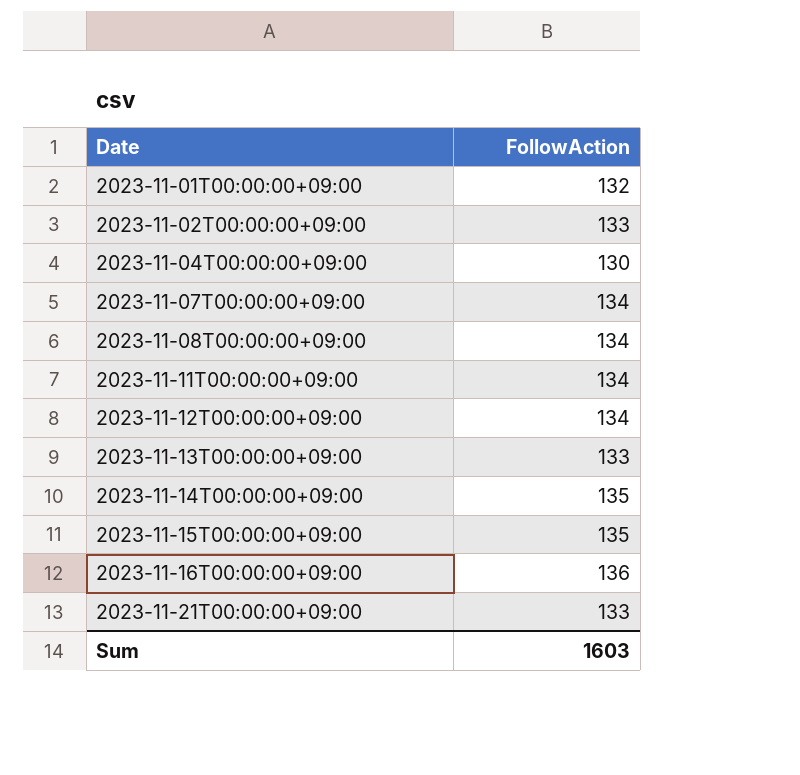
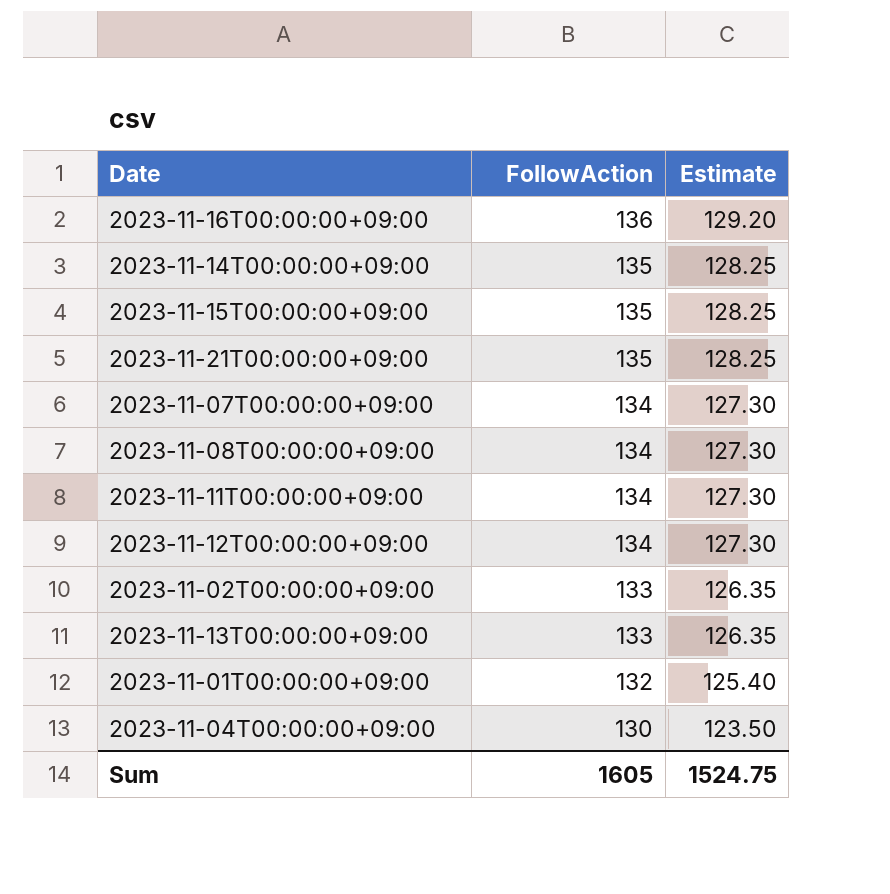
row order: Date ascending -> FollowAction descending
column Estimate | formula: none -> [FollowAction] * 0.95
2023-11-21T00:00:00+09:00 | FollowAction: 133 -> 135
Sum | FollowAction: 1603 -> 1605

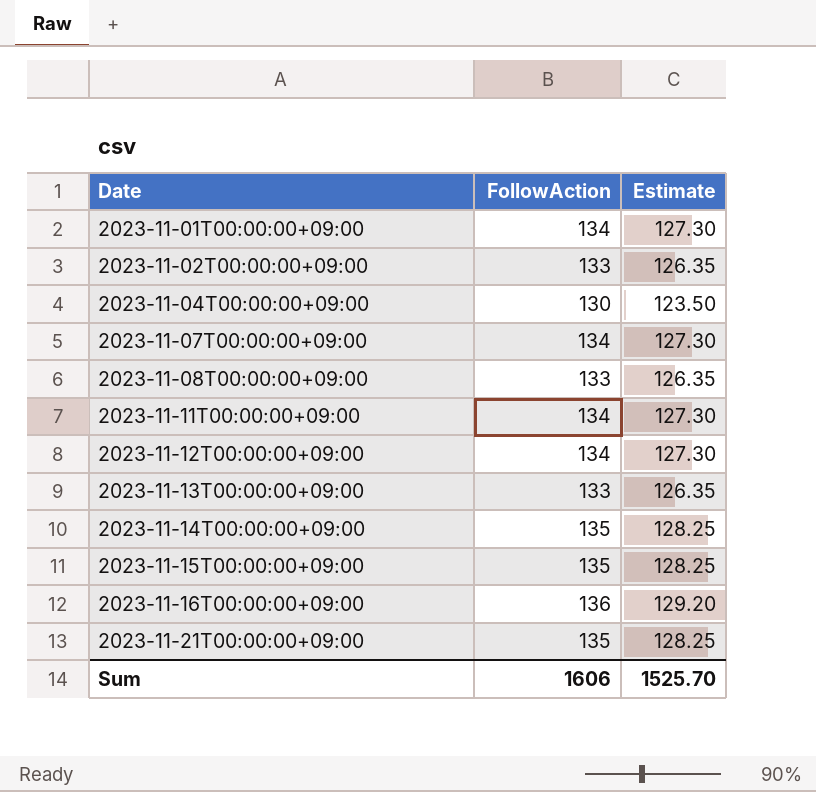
row order: FollowAction descending -> Date ascending
2023-11-01T00:00:00+09:00 | FollowAction: 132 -> 134
2023-11-01T00:00:00+09:00 | Estimate: 125.40 -> 127.30
2023-11-08T00:00:00+09:00 | FollowAction: 134 -> 133
2023-11-08T00:00:00+09:00 | Estimate: 127.30 -> 126.35
Sum | FollowAction: 1605 -> 1606
Sum | Estimate: 1524.75 -> 1525.70

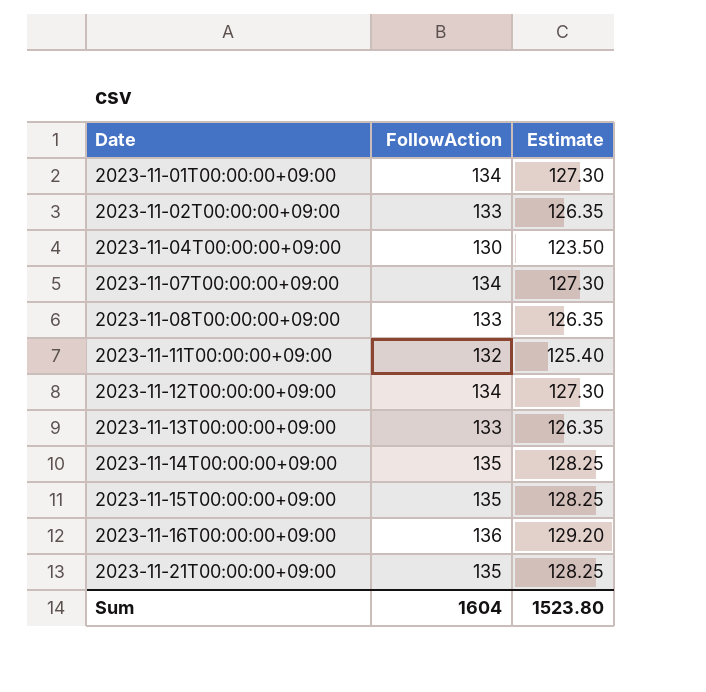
2023-11-11T00:00:00+09:00 | FollowAction: 134 -> 132
2023-11-11T00:00:00+09:00 | Estimate: 127.30 -> 125.40
Sum | FollowAction: 1606 -> 1604
Sum | Estimate: 1525.70 -> 1523.80

